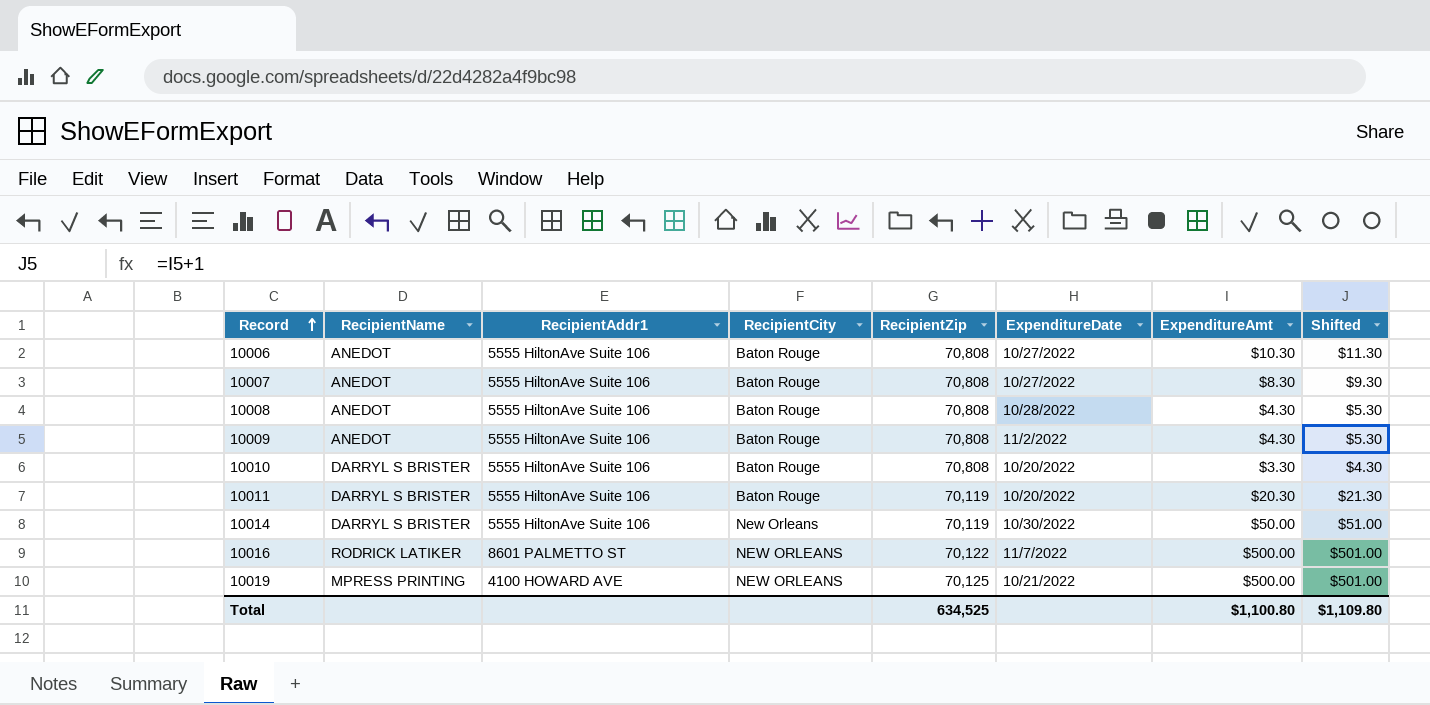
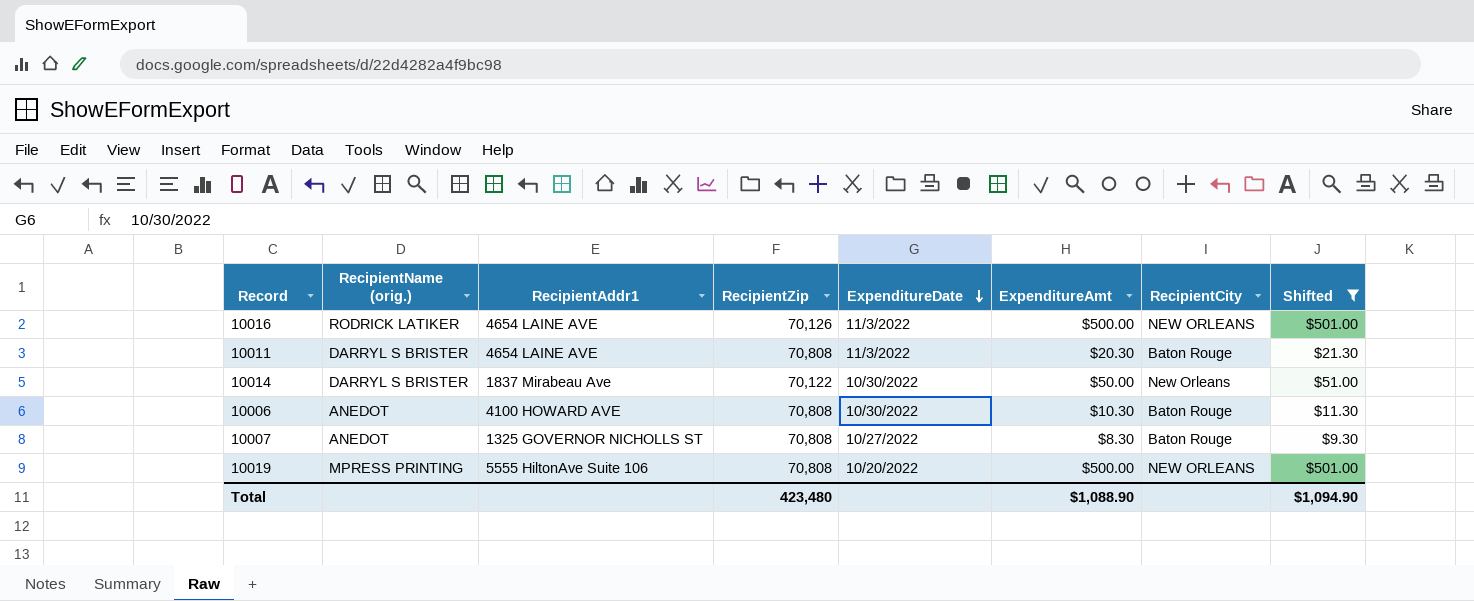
filter: none -> Shifted >= $9.30
row order: Record ascending -> ExpenditureDate descending
column name: RecipientName -> RecipientName (orig.)
column RecipientCity | position: 4 -> 7
10016 | RecipientAddr1: 8601 PALMETTO ST -> 4654 LAINE AVE
10016 | RecipientZip: 70,122 -> 70,126
10016 | ExpenditureDate: 11/7/2022 -> 11/3/2022
10011 | RecipientAddr1: 5555 HiltonAve Suite 106 -> 4654 LAINE AVE
10011 | RecipientZip: 70,119 -> 70,808
10011 | ExpenditureDate: 10/20/2022 -> 11/3/2022
10014 | RecipientAddr1: 5555 HiltonAve Suite 106 -> 1837 Mirabeau Ave
10014 | RecipientZip: 70,119 -> 70,122
10006 | RecipientAddr1: 5555 HiltonAve Suite 106 -> 4100 HOWARD AVE
10006 | ExpenditureDate: 10/27/2022 -> 10/30/2022
10007 | RecipientAddr1: 5555 HiltonAve Suite 106 -> 1325 GOVERNOR NICHOLLS ST
10019 | RecipientAddr1: 4100 HOWARD AVE -> 5555 HiltonAve Suite 106
10019 | RecipientZip: 70,125 -> 70,808
10019 | ExpenditureDate: 10/21/2022 -> 10/20/2022
Total | RecipientZip: 634,525 -> 423,480
Total | ExpenditureAmt: $1,100.80 -> $1,088.90
Total | Shifted: $1,109.80 -> $1,094.90

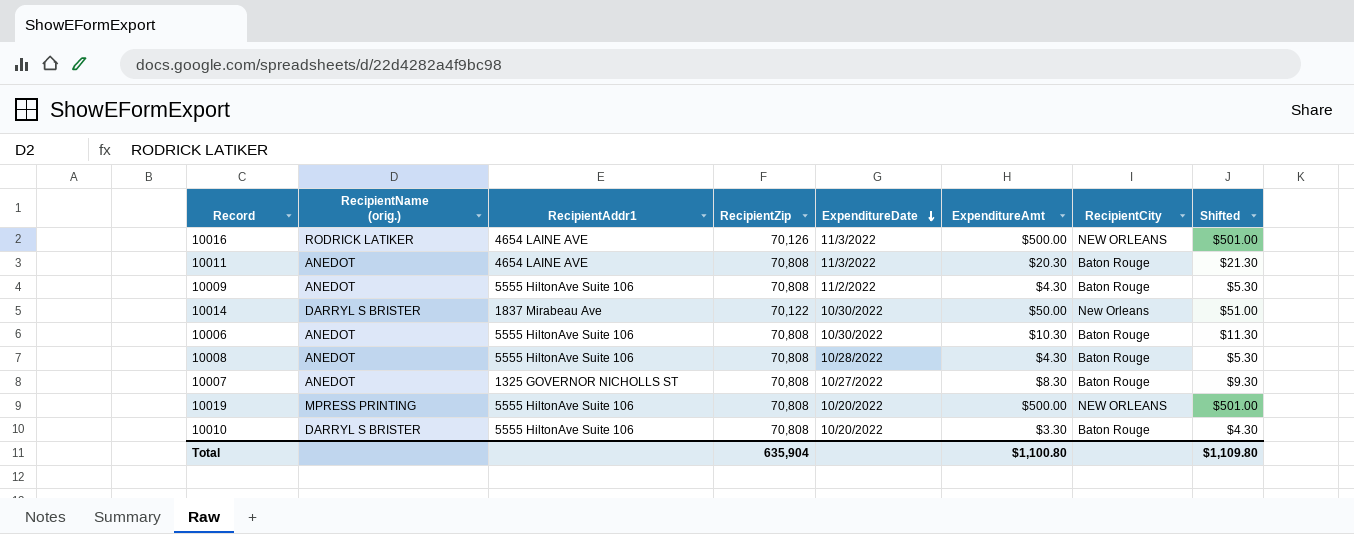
filter: Shifted >= $9.30 -> none
10011 | RecipientName (orig.): DARRYL S BRISTER -> ANEDOT
10006 | RecipientAddr1: 4100 HOWARD AVE -> 5555 HiltonAve Suite 106
Total | RecipientZip: 423,480 -> 635,904
Total | ExpenditureAmt: $1,088.90 -> $1,100.80
Total | Shifted: $1,094.90 -> $1,109.80

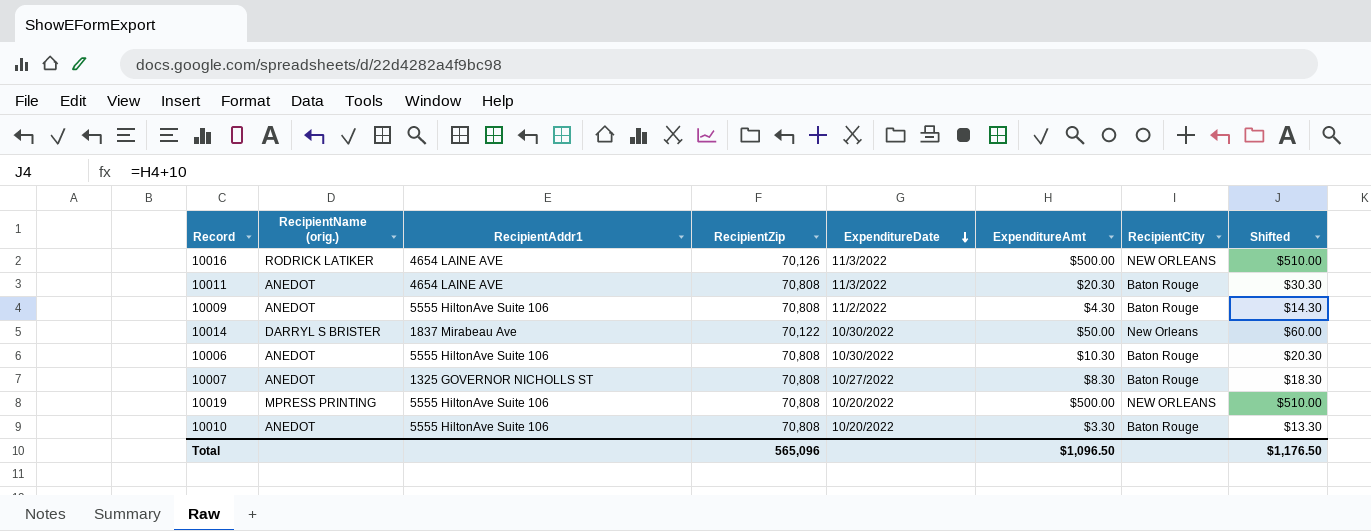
column Shifted | formula: [ExpenditureAmt] + 1 -> [ExpenditureAmt] + 10
row 10008: ANEDOT | 5555 HiltonAve Suite 106 | 70,808 | 10/28/2022 | $4.30 | Baton Rouge | $5.30 -> none
10010 | RecipientName (orig.): DARRYL S BRISTER -> ANEDOT
Total | RecipientZip: 635,904 -> 565,096
Total | ExpenditureAmt: $1,100.80 -> $1,096.50
Total | Shifted: $1,109.80 -> $1,176.50

